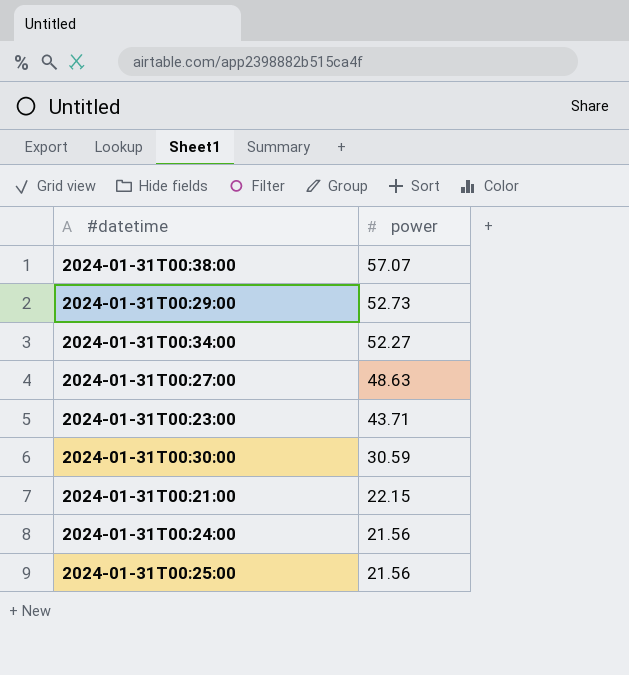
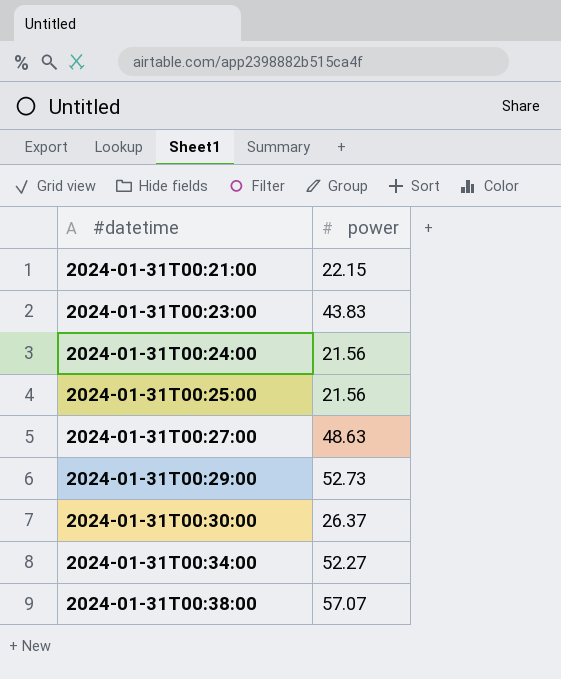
row order: power descending -> #datetime ascending
2024-01-31T00:23:00 | power: 43.71 -> 43.83
2024-01-31T00:30:00 | power: 30.59 -> 26.37

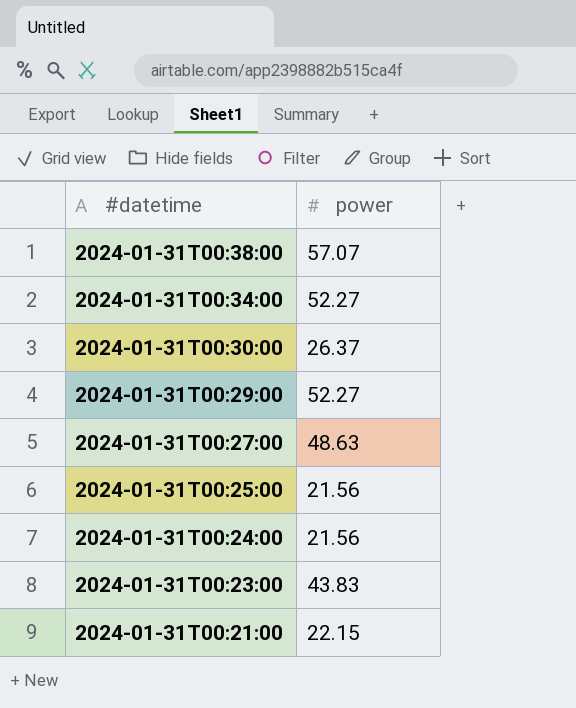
row order: #datetime ascending -> #datetime descending
2024-01-31T00:29:00 | power: 52.73 -> 52.27

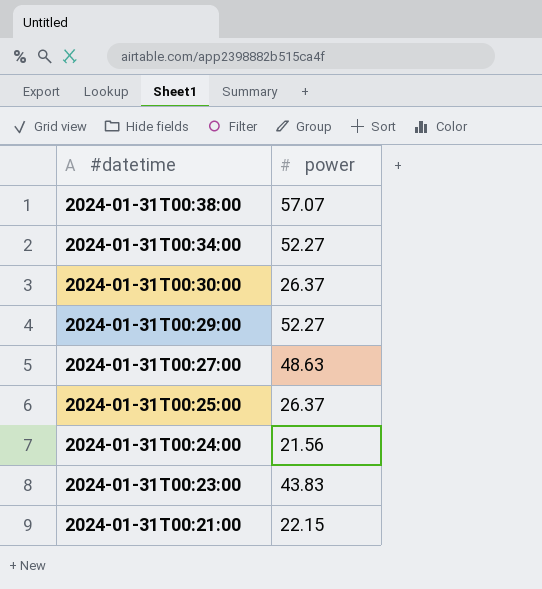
2024-01-31T00:25:00 | power: 21.56 -> 26.37

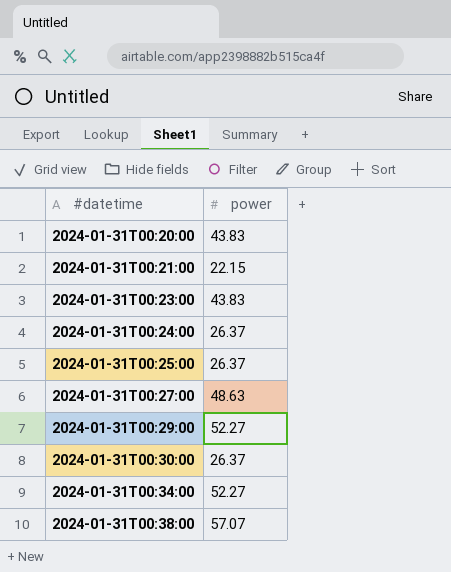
row order: #datetime descending -> #datetime ascending
row 2024-01-31T00:20:00: none -> 43.83
2024-01-31T00:24:00 | power: 21.56 -> 26.37

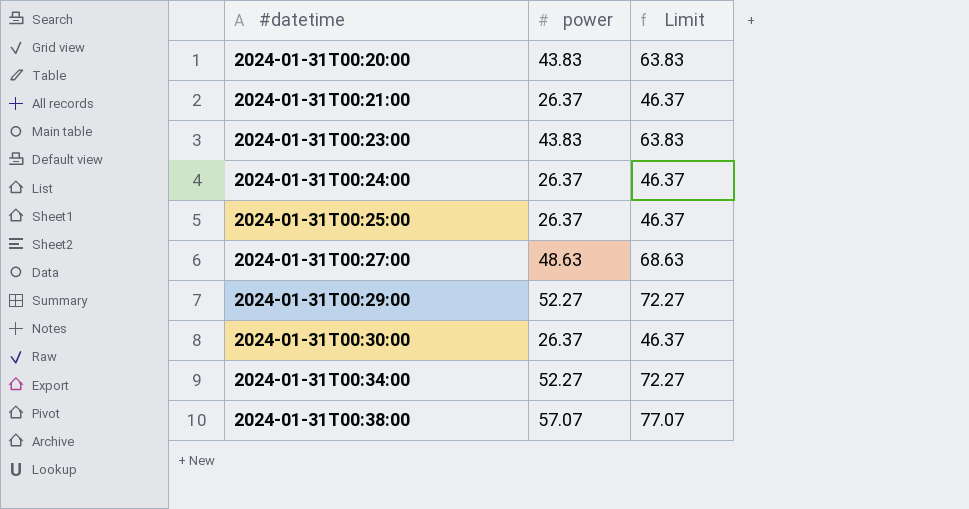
column Limit | formula: none -> [power] + 20
2024-01-31T00:21:00 | power: 22.15 -> 26.37

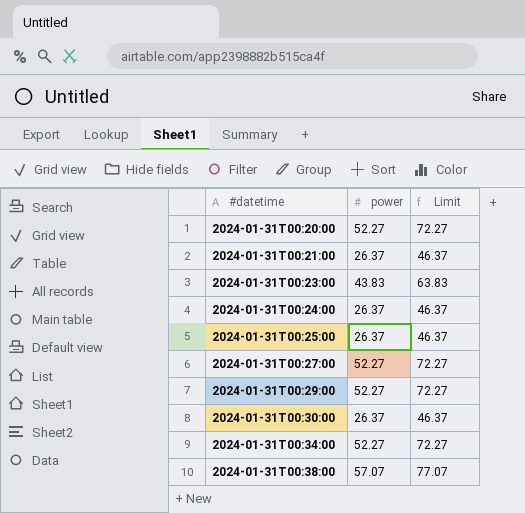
2024-01-31T00:20:00 | power: 43.83 -> 52.27
2024-01-31T00:20:00 | Limit: 63.83 -> 72.27
2024-01-31T00:27:00 | power: 48.63 -> 52.27
2024-01-31T00:27:00 | Limit: 68.63 -> 72.27

